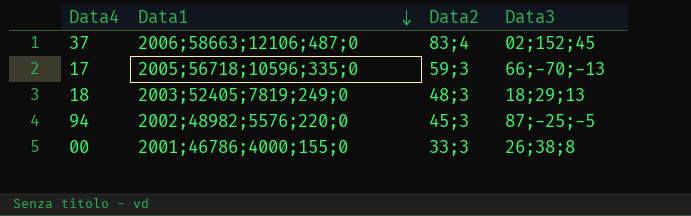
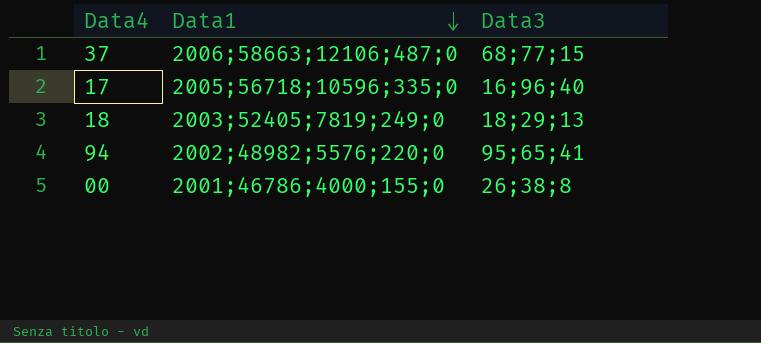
column Data2 | position: 3 -> none
37 | Data3: 02;152;45 -> 68;77;15
17 | Data3: 66;-70;-13 -> 16;96;40
94 | Data3: 87;-25;-5 -> 95;65;41

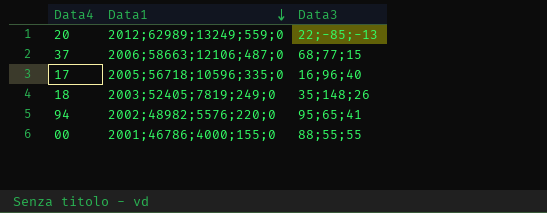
row 20: none -> 2012;62989;13249;559;0 | 22;-85;-13
18 | Data3: 18;29;13 -> 35;148;26
00 | Data3: 26;38;8 -> 88;55;55

